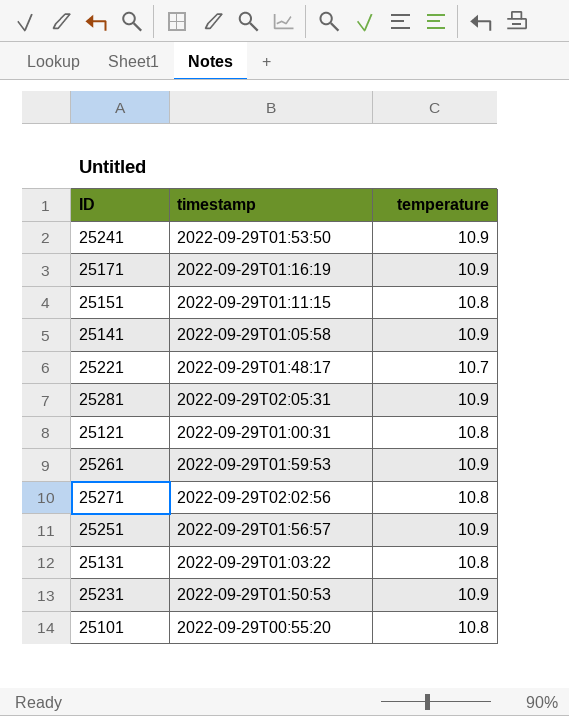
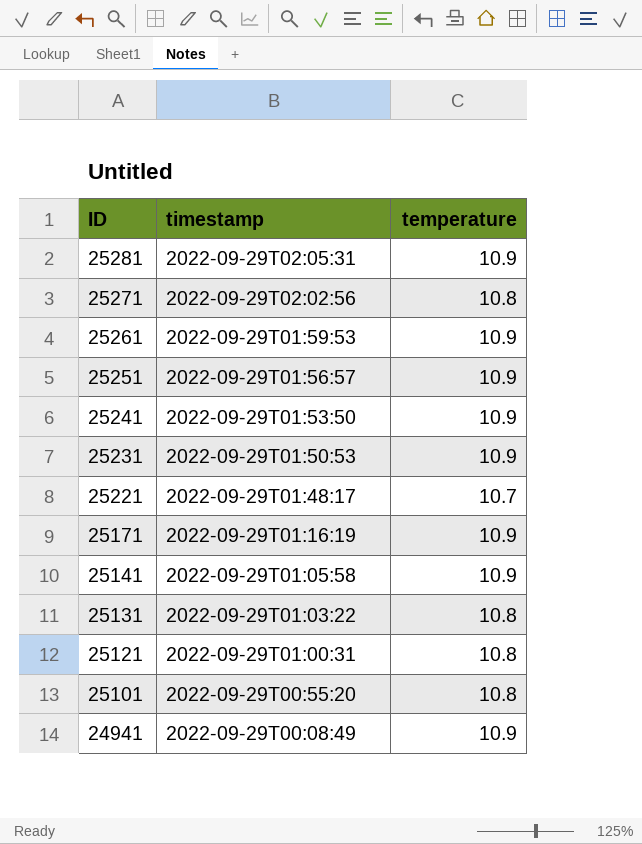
row order: none -> ID descending
row 25151: 2022-09-29T01:11:15 | 10.8 -> none
row 24941: none -> 2022-09-29T00:08:49 | 10.9

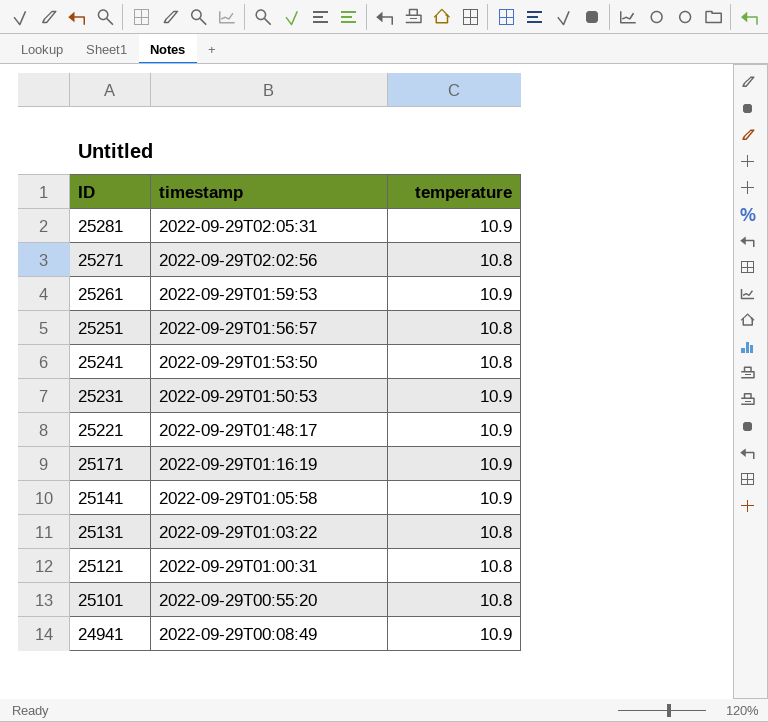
25251 | temperature: 10.9 -> 10.8
25241 | temperature: 10.9 -> 10.8
25221 | temperature: 10.7 -> 10.9

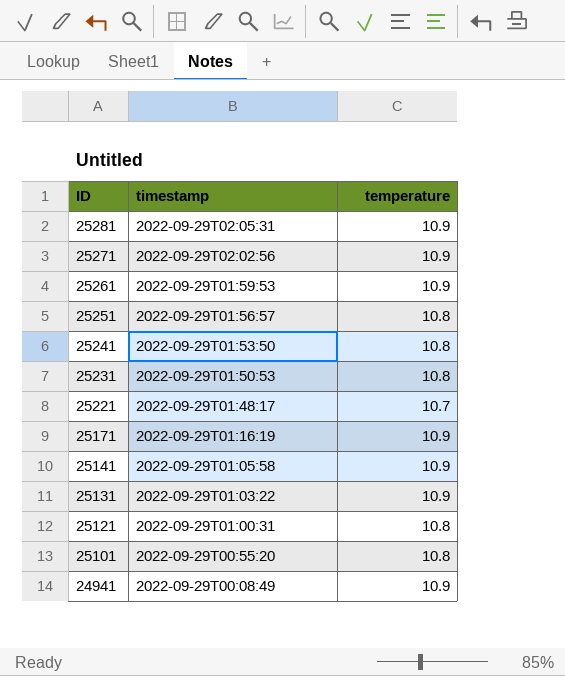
25271 | temperature: 10.8 -> 10.9
25231 | temperature: 10.9 -> 10.8
25221 | temperature: 10.9 -> 10.7
25131 | temperature: 10.8 -> 10.9

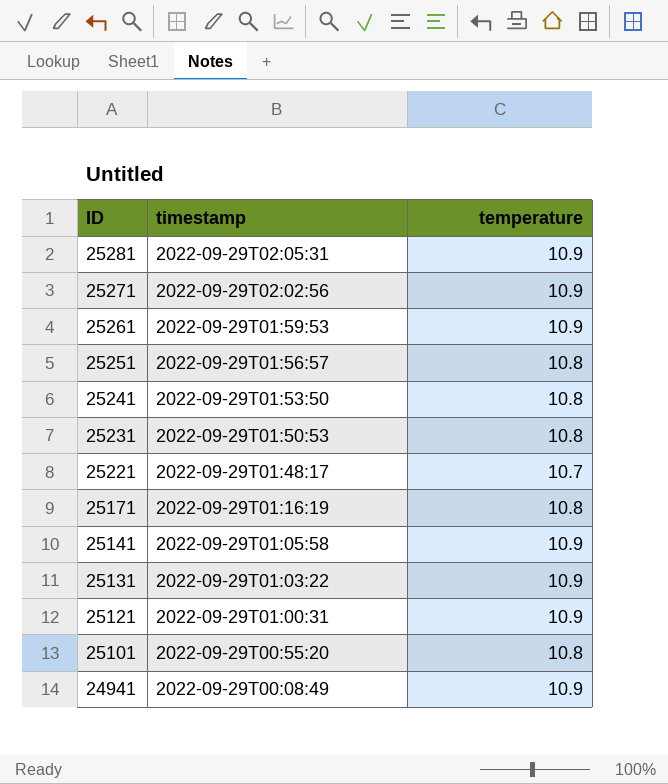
25171 | temperature: 10.9 -> 10.8
25121 | temperature: 10.8 -> 10.9

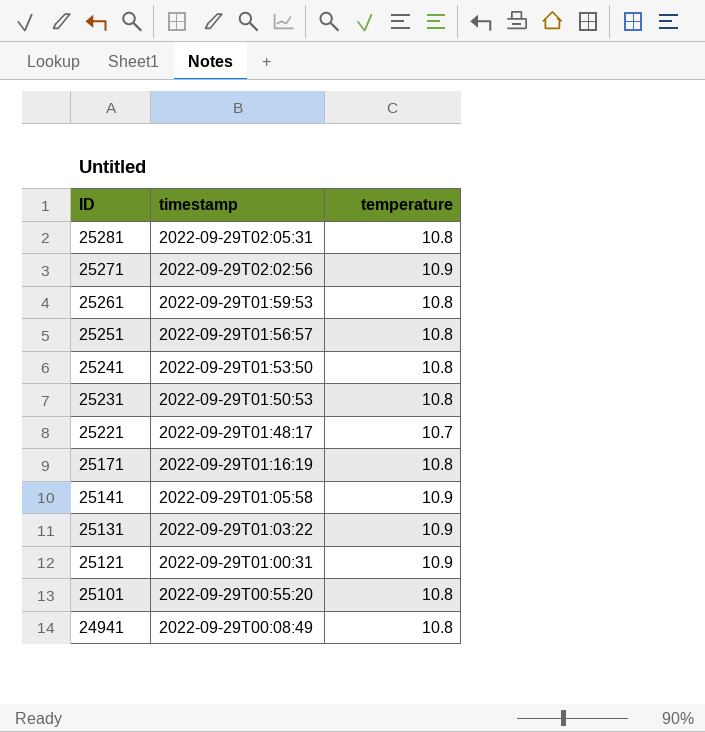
25281 | temperature: 10.9 -> 10.8
25261 | temperature: 10.9 -> 10.8
24941 | temperature: 10.9 -> 10.8

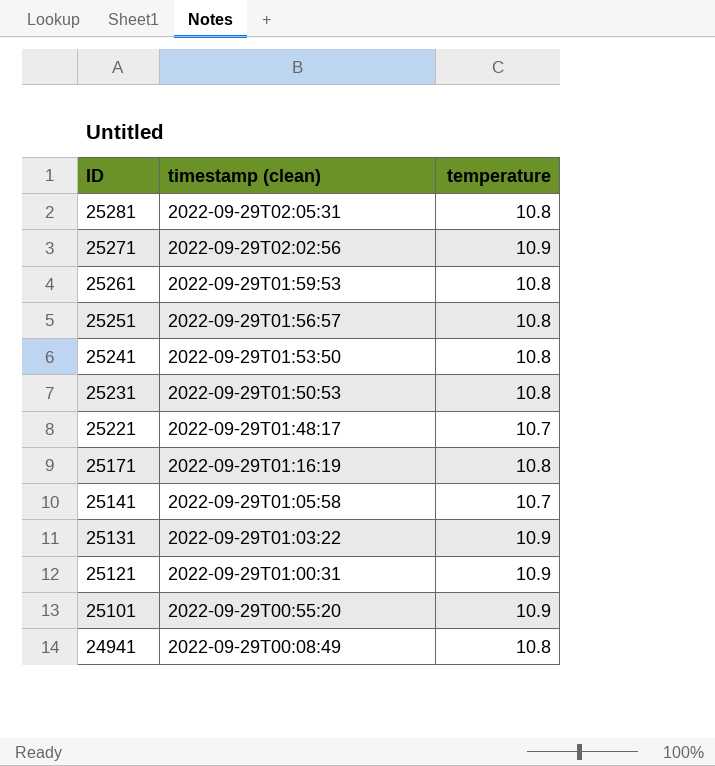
column name: timestamp -> timestamp (clean)
25141 | temperature: 10.9 -> 10.7
25101 | temperature: 10.8 -> 10.9

